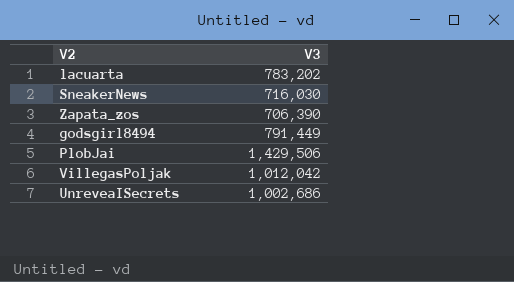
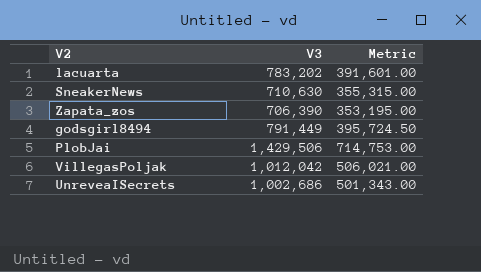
column Metric | formula: none -> [V3] * 0.5
SneakerNews | V3: 716,030 -> 710,630

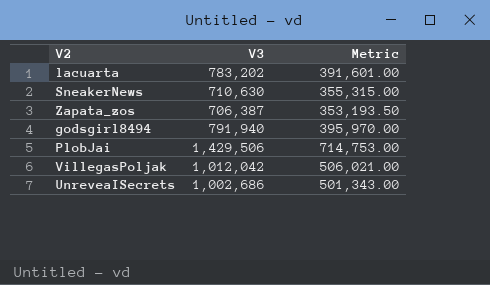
Zapata_zos | V3: 706,390 -> 706,387
Zapata_zos | Metric: 353,195.00 -> 353,193.50
godsgirl8494 | V3: 791,449 -> 791,940
godsgirl8494 | Metric: 395,724.50 -> 395,970.00

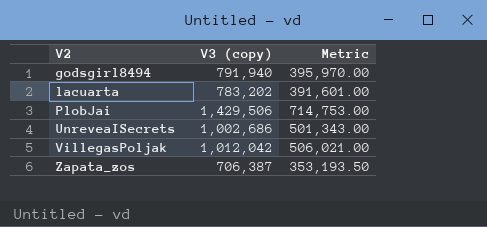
row order: none -> V2 ascending
column name: V3 -> V3 (copy)
row SneakerNews: 710,630 | 355,315.00 -> none

